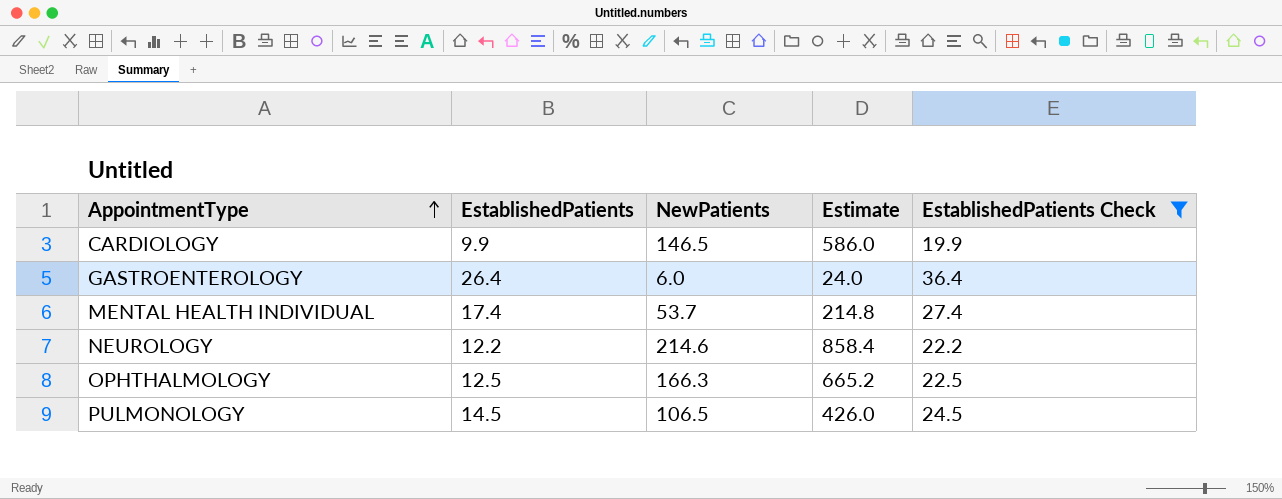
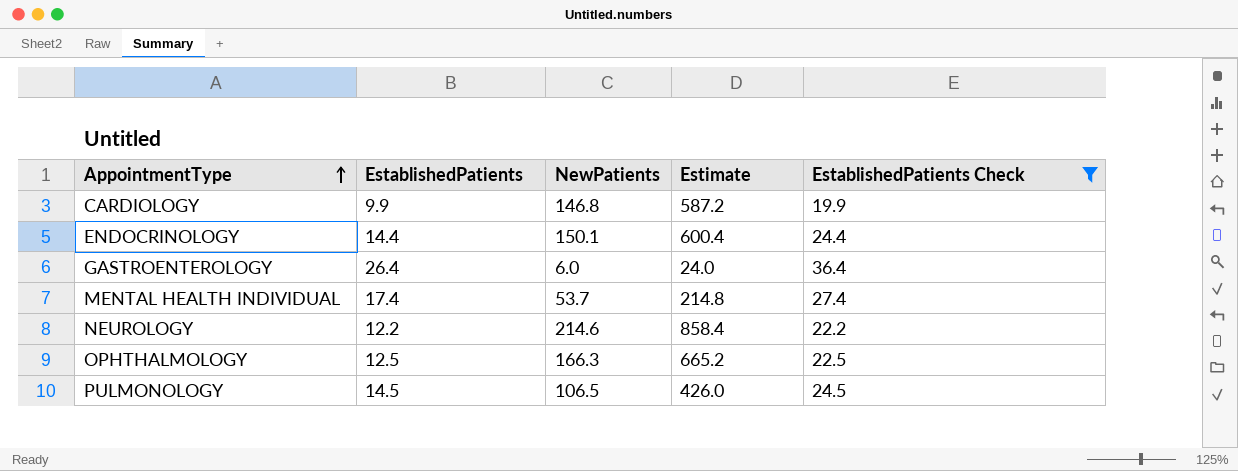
CARDIOLOGY | NewPatients: 146.5 -> 146.8
CARDIOLOGY | Estimate: 586.0 -> 587.2
row ENDOCRINOLOGY: none -> 14.4 | 150.1 | 600.4 | 24.4

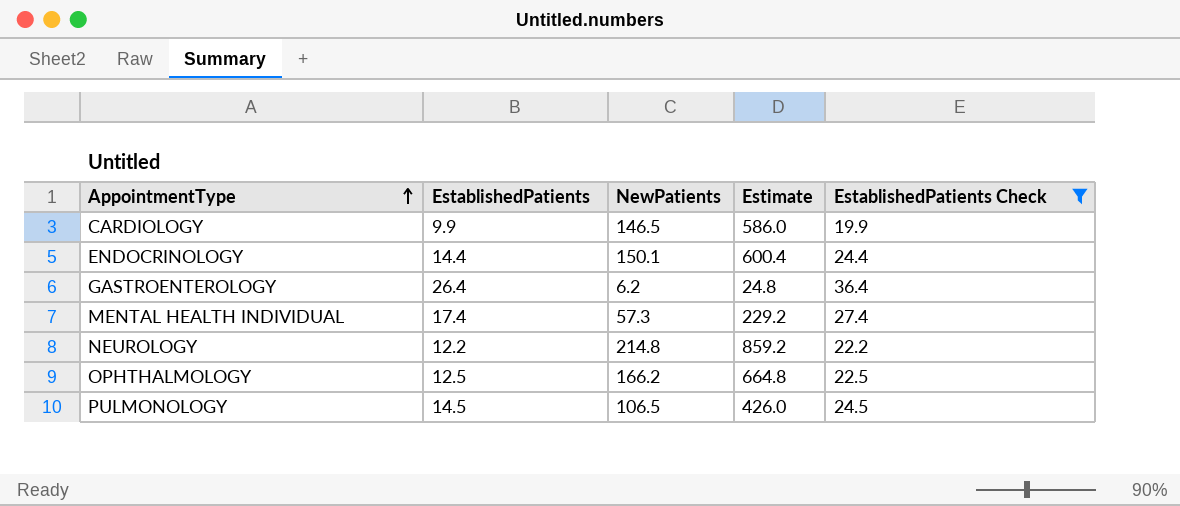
CARDIOLOGY | NewPatients: 146.8 -> 146.5
CARDIOLOGY | Estimate: 587.2 -> 586.0
GASTROENTEROLOGY | NewPatients: 6.0 -> 6.2
GASTROENTEROLOGY | Estimate: 24.0 -> 24.8
MENTAL HEALTH INDIVIDUAL | NewPatients: 53.7 -> 57.3
MENTAL HEALTH INDIVIDUAL | Estimate: 214.8 -> 229.2
NEUROLOGY | NewPatients: 214.6 -> 214.8
NEUROLOGY | Estimate: 858.4 -> 859.2
OPHTHALMOLOGY | NewPatients: 166.3 -> 166.2
OPHTHALMOLOGY | Estimate: 665.2 -> 664.8

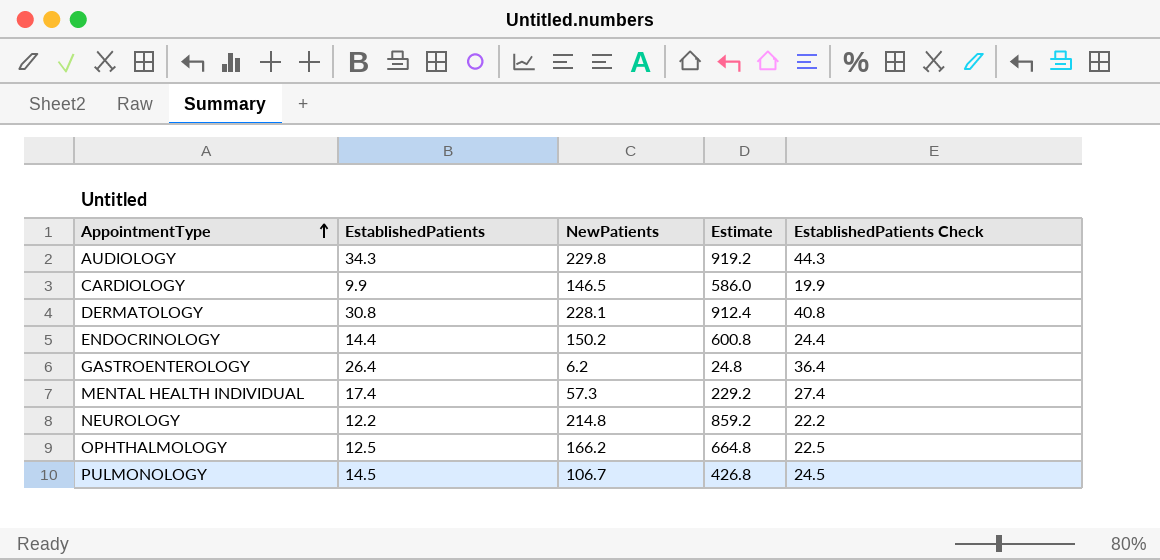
filter: EstablishedPatients Check <= 36.4 -> none
ENDOCRINOLOGY | NewPatients: 150.1 -> 150.2
ENDOCRINOLOGY | Estimate: 600.4 -> 600.8
PULMONOLOGY | NewPatients: 106.5 -> 106.7
PULMONOLOGY | Estimate: 426.0 -> 426.8

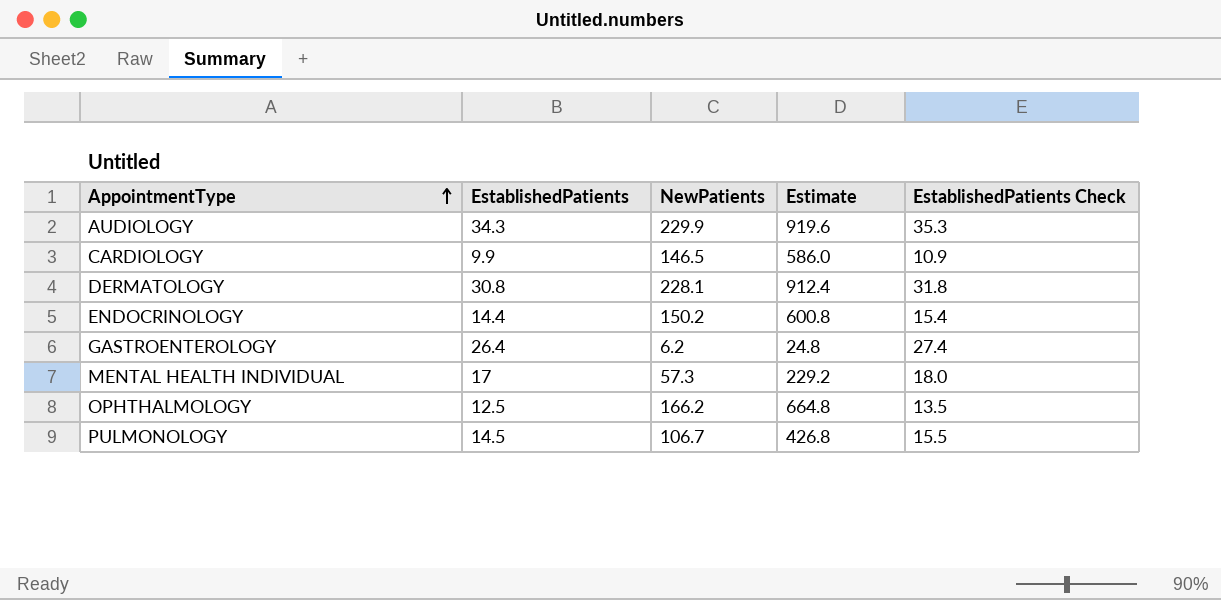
column EstablishedPatients Check | formula: [EstablishedPatients] + 10 -> [EstablishedPatients] + 1
row NEUROLOGY: 12.2 | 214.8 | 859.2 | 22.2 -> none
AUDIOLOGY | NewPatients: 229.8 -> 229.9
AUDIOLOGY | Estimate: 919.2 -> 919.6
MENTAL HEALTH INDIVIDUAL | EstablishedPatients: 17.4 -> 17

